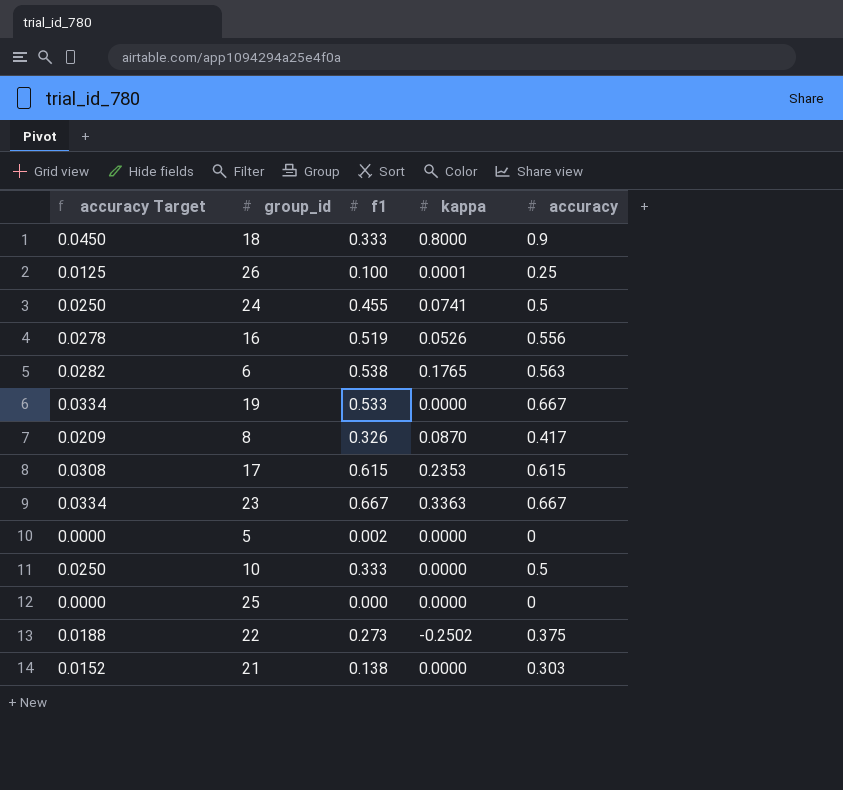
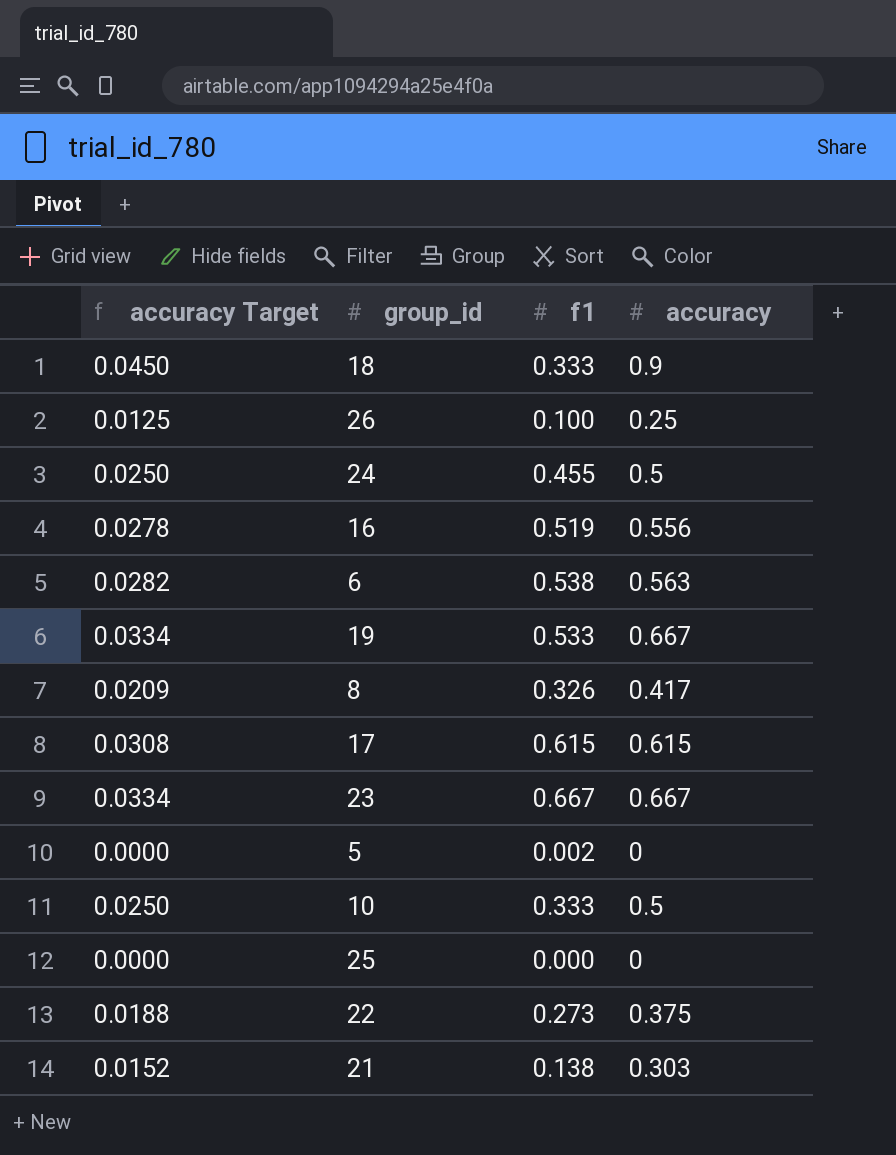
column kappa | position: 4 -> none

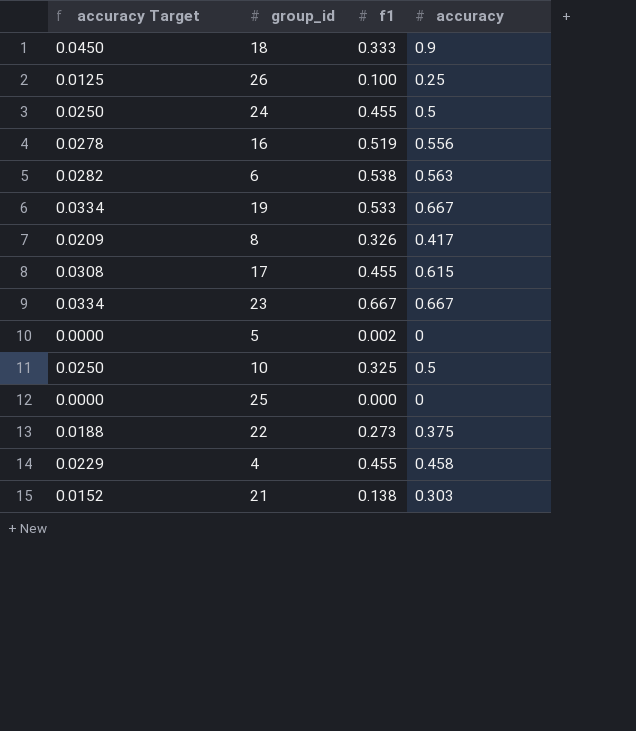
17 | f1: 0.615 -> 0.455
10 | f1: 0.333 -> 0.325
row 4: none -> 0.0229 | 0.455 | 0.458

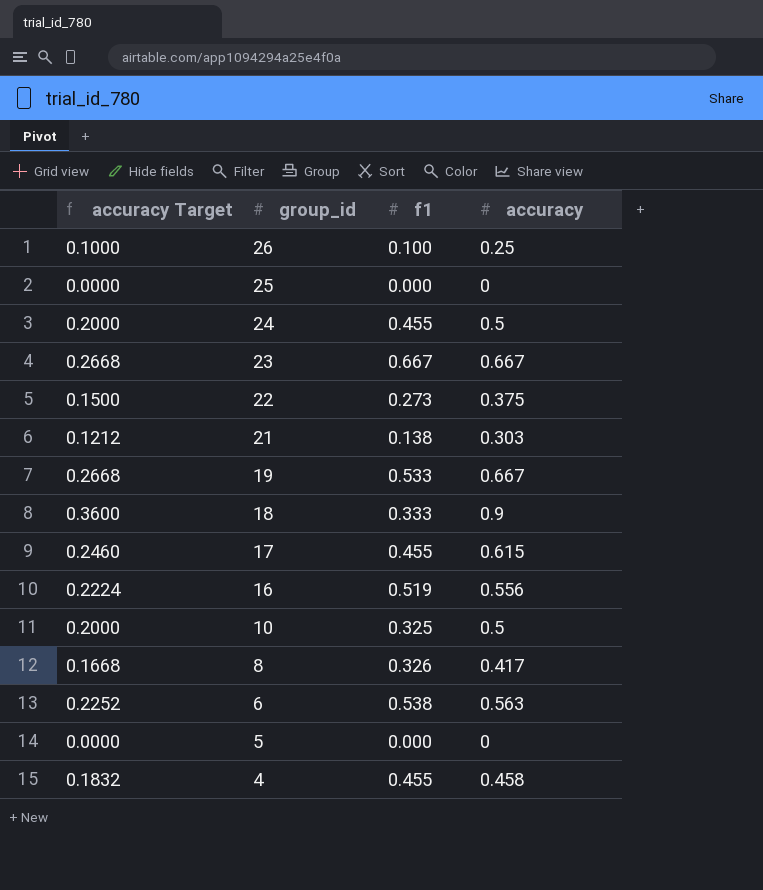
row order: none -> group_id descending
column accuracy Target | formula: [accuracy] * 0.05 -> [accuracy] * 0.4
5 | f1: 0.002 -> 0.000

